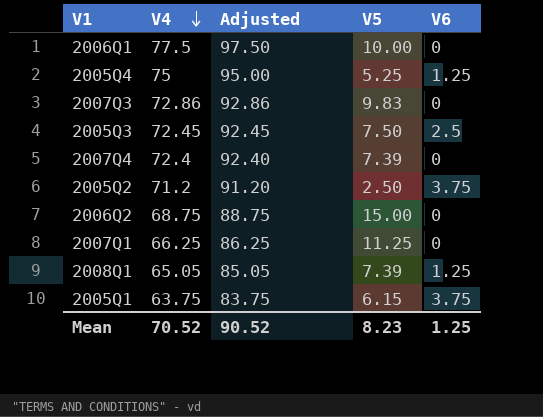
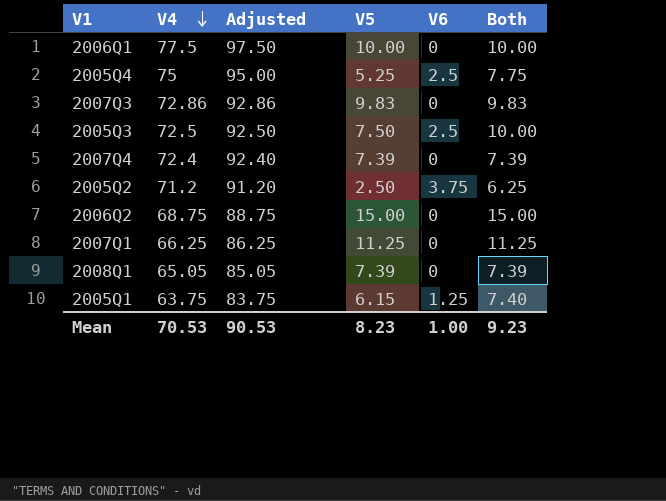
column Both | formula: none -> [V5] + [V6]
2005Q4 | V6: 1.25 -> 2.5
2005Q3 | V4: 72.45 -> 72.5
2005Q3 | Adjusted: 92.45 -> 92.50
2008Q1 | V6: 1.25 -> 0
2005Q1 | V6: 3.75 -> 1.25
Mean | V4: 70.52 -> 70.53
Mean | Adjusted: 90.52 -> 90.53
Mean | V6: 1.25 -> 1.00

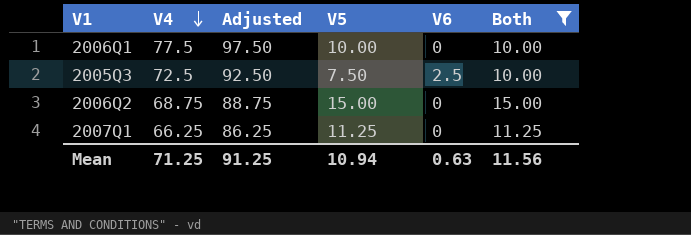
filter: none -> Both >= 10.00
Mean | V4: 70.53 -> 71.25
Mean | Adjusted: 90.53 -> 91.25
Mean | V5: 8.23 -> 10.94
Mean | V6: 1.00 -> 0.63
Mean | Both: 9.23 -> 11.56

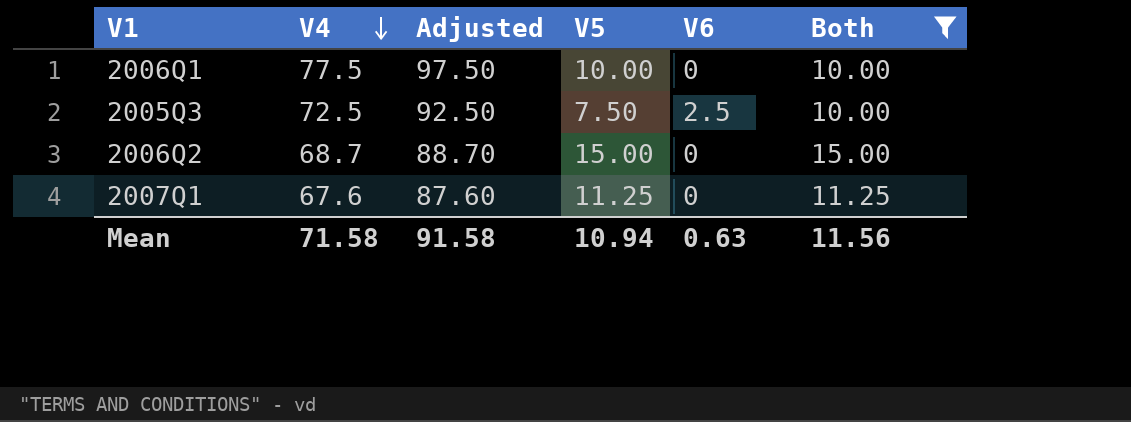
2006Q2 | V4: 68.75 -> 68.7
2006Q2 | Adjusted: 88.75 -> 88.70
2007Q1 | V4: 66.25 -> 67.6
2007Q1 | Adjusted: 86.25 -> 87.60
Mean | V4: 71.25 -> 71.58
Mean | Adjusted: 91.25 -> 91.58

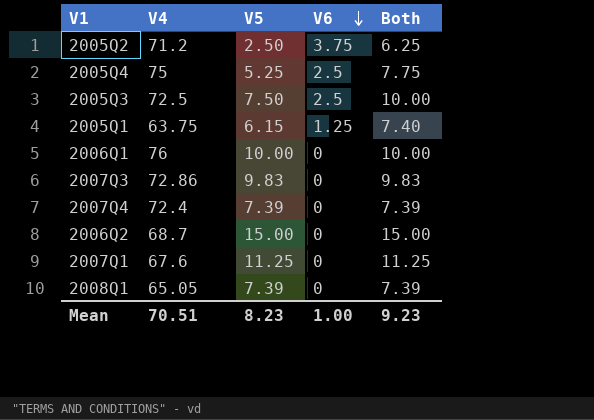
filter: Both >= 10.00 -> none
row order: V4 descending -> V6 descending
column Adjusted | formula: [V4] + 20 -> none
2006Q1 | V4: 77.5 -> 76
Mean | V4: 71.58 -> 70.51
Mean | V5: 10.94 -> 8.23
Mean | V6: 0.63 -> 1.00
Mean | Both: 11.56 -> 9.23

